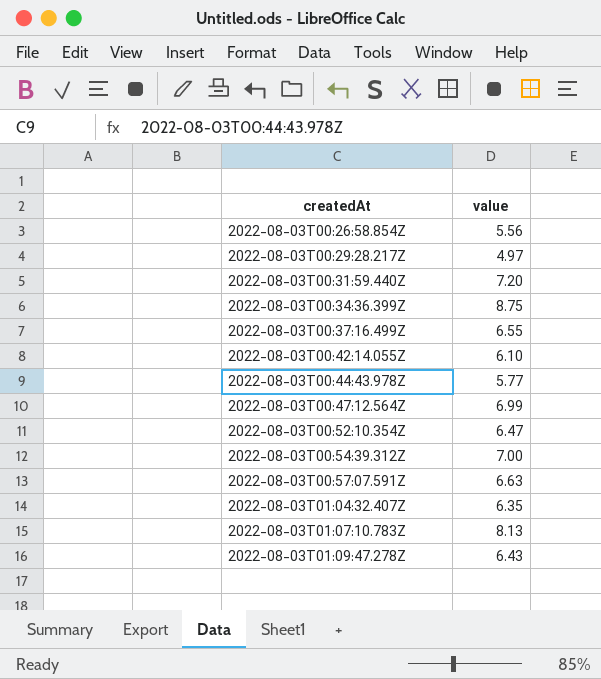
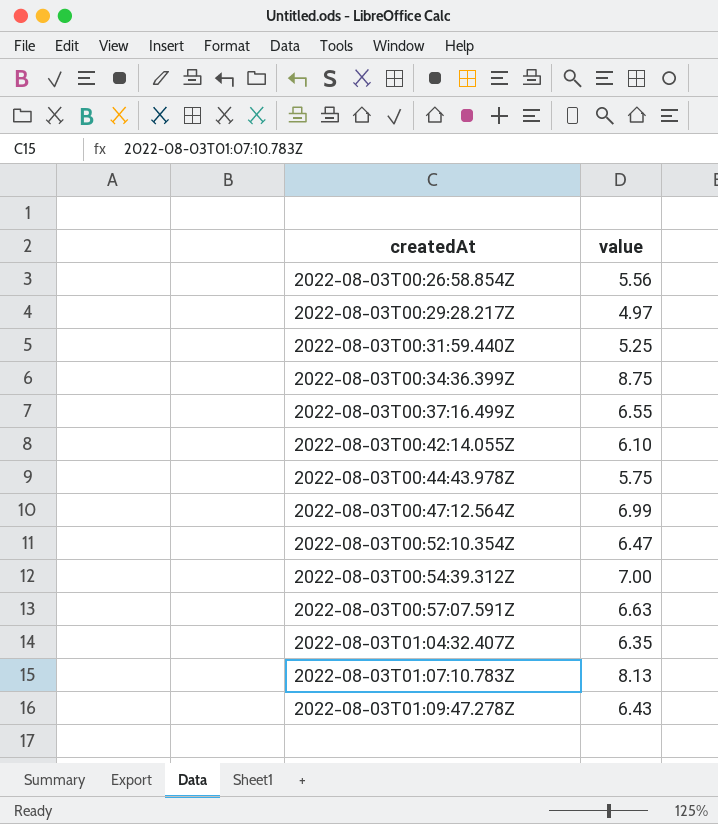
2022-08-03T00:31:59.440Z | value: 7.20 -> 5.25
2022-08-03T00:44:43.978Z | value: 5.77 -> 5.75

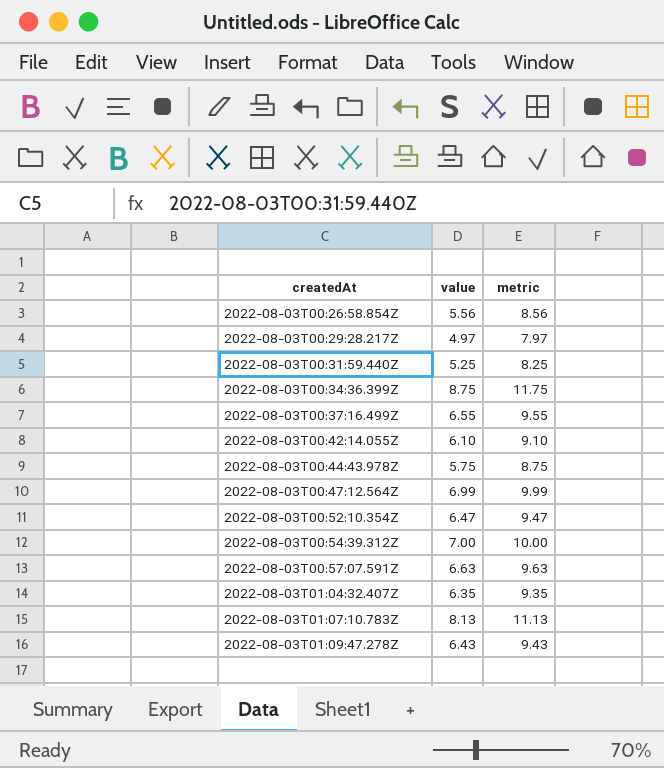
column metric | formula: none -> [value] + 3

